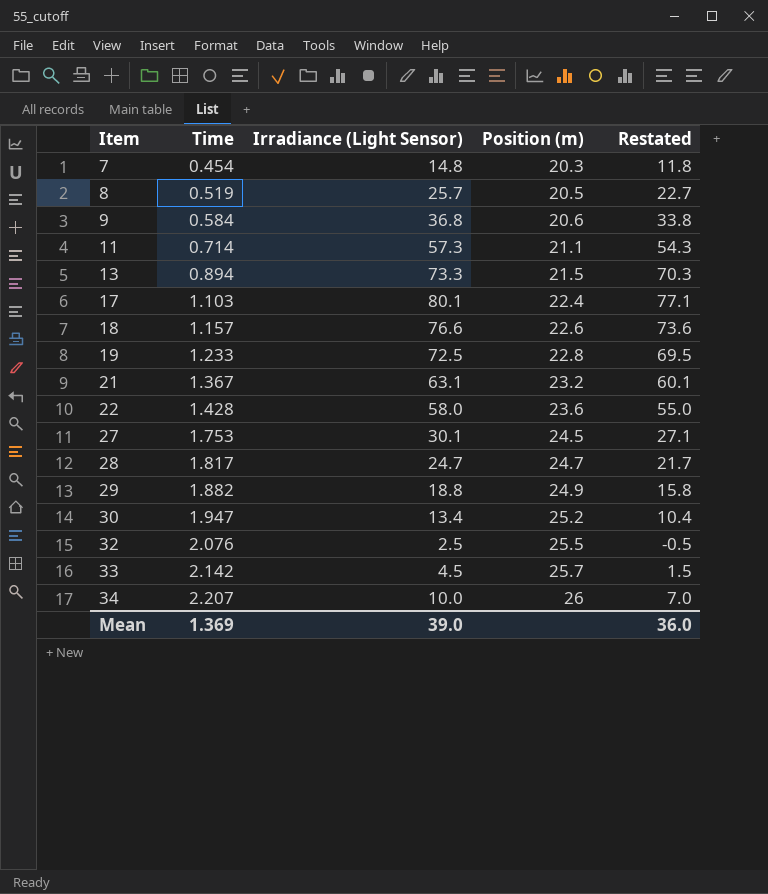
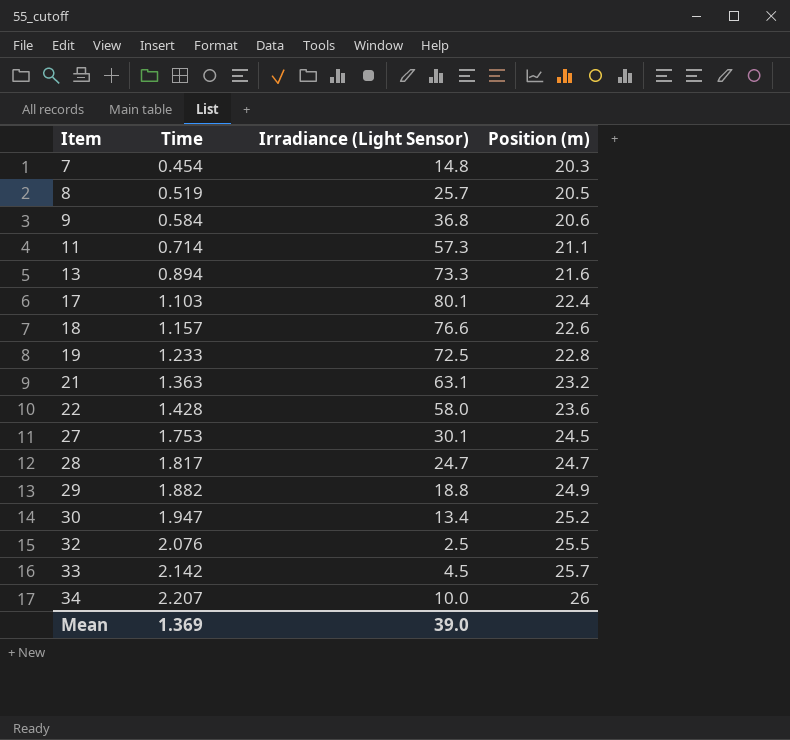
column Restated | formula: [Irradiance (Light Sensor)] - 3 -> none
13 | Position (m): 21.5 -> 21.6
21 | Time: 1.367 -> 1.363

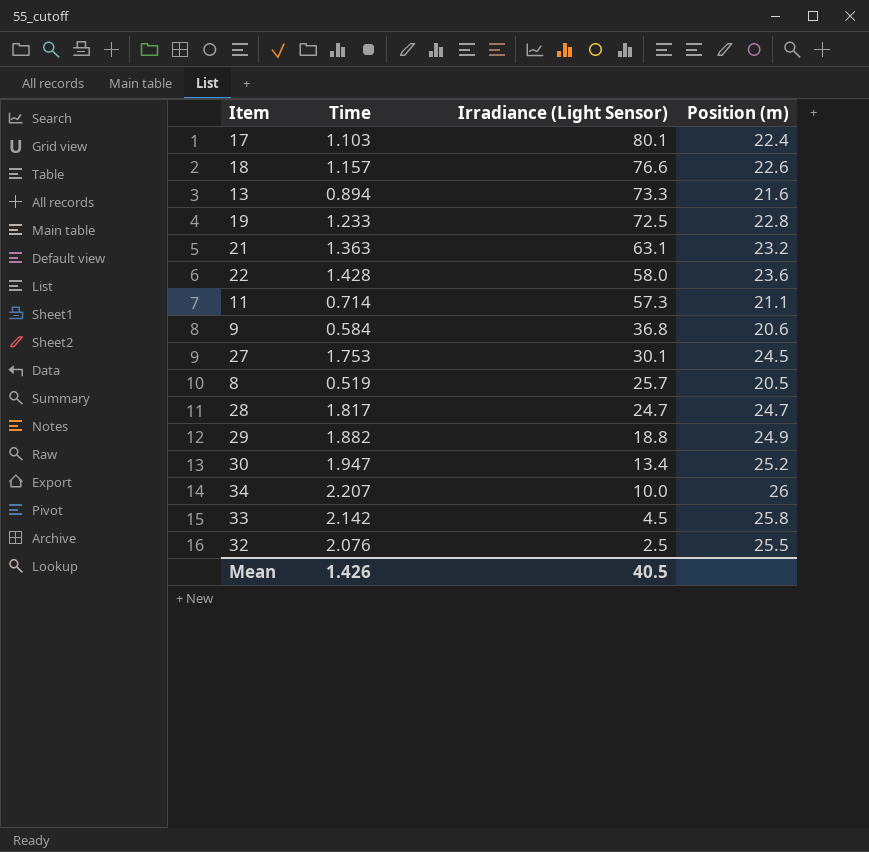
row order: Item ascending -> Irradiance (Light Sensor) descending
row 7: 0.454 | 14.8 | 20.3 -> none
33 | Position (m): 25.7 -> 25.8
Mean | Time: 1.369 -> 1.426
Mean | Irradiance (Light Sensor): 39.0 -> 40.5

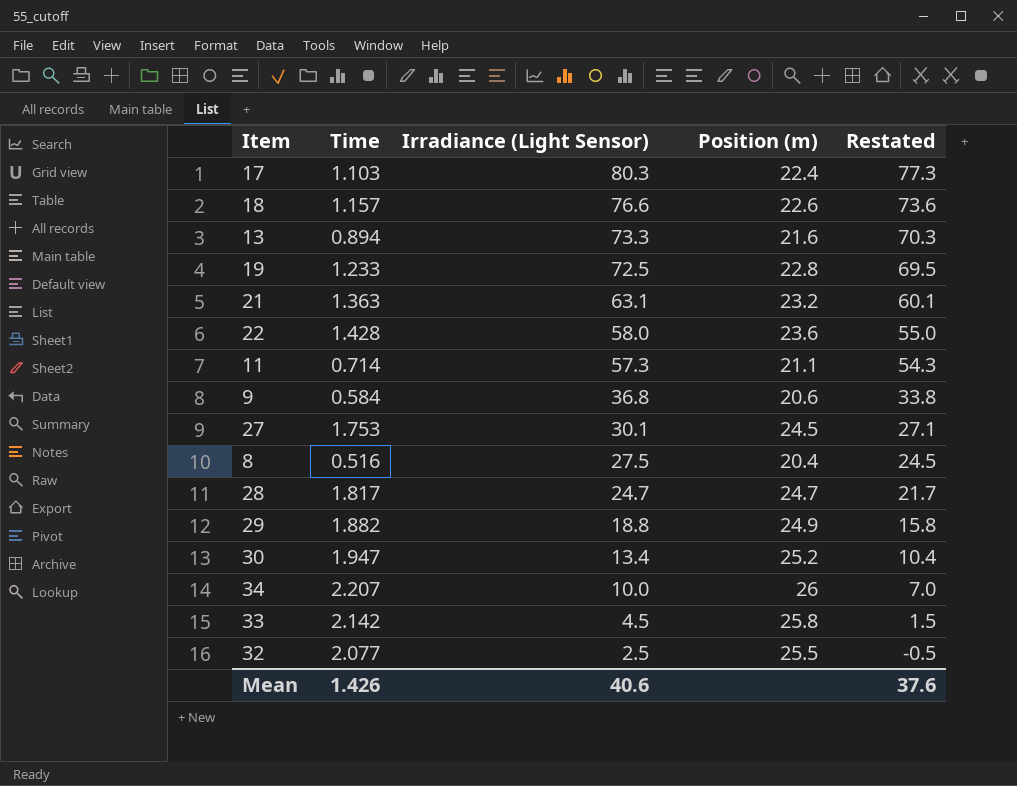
column Restated | formula: none -> [Irradiance (Light Sensor)] - 3
17 | Irradiance (Light Sensor): 80.1 -> 80.3
8 | Time: 0.519 -> 0.516
8 | Irradiance (Light Sensor): 25.7 -> 27.5
8 | Position (m): 20.5 -> 20.4
32 | Time: 2.076 -> 2.077
Mean | Irradiance (Light Sensor): 40.5 -> 40.6

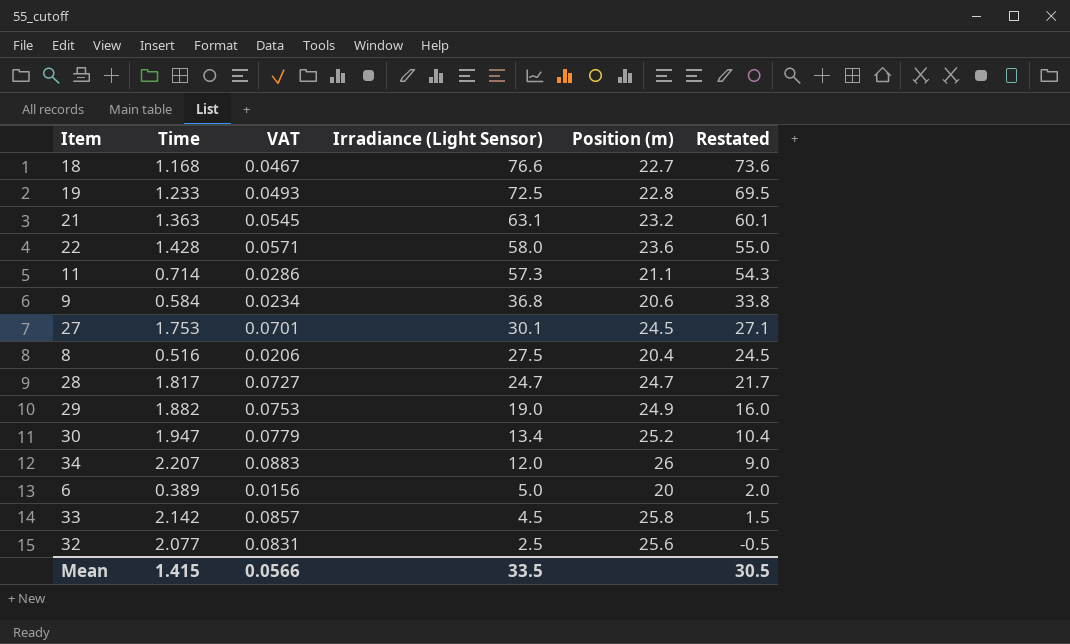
column VAT | formula: none -> [Time] * 0.04
row 17: 1.103 | 80.3 | 22.4 | 77.3 -> none
row 13: 0.894 | 73.3 | 21.6 | 70.3 -> none
18 | Time: 1.157 -> 1.168
18 | Position (m): 22.6 -> 22.7
29 | Irradiance (Light Sensor): 18.8 -> 19.0
29 | Restated: 15.8 -> 16.0
34 | Irradiance (Light Sensor): 10.0 -> 12.0
34 | Restated: 7.0 -> 9.0
row 6: none -> 0.389 | 0.0156 | 5.0 | 20 | 2.0
32 | Position (m): 25.5 -> 25.6
Mean | Time: 1.426 -> 1.415
Mean | Irradiance (Light Sensor): 40.6 -> 33.5
Mean | Restated: 37.6 -> 30.5

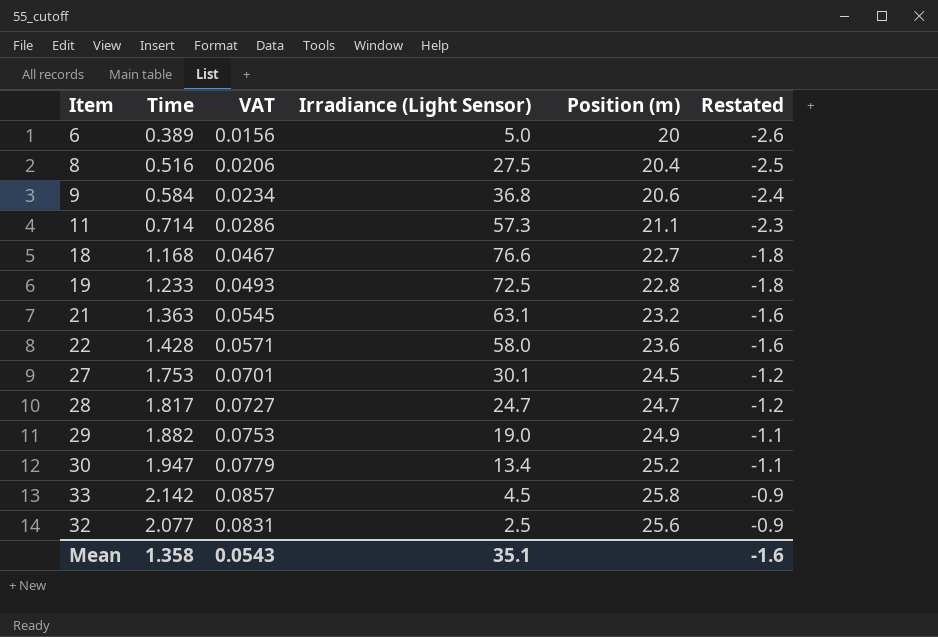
row order: Irradiance (Light Sensor) descending -> Restated ascending
column Restated | formula: [Irradiance (Light Sensor)] - 3 -> [Time] - 3
row 34: 2.207 | 0.0883 | 12.0 | 26 | 9.0 -> none
Mean | Time: 1.415 -> 1.358
Mean | VAT: 0.0566 -> 0.0543
Mean | Irradiance (Light Sensor): 33.5 -> 35.1
Mean | Restated: 30.5 -> -1.6

